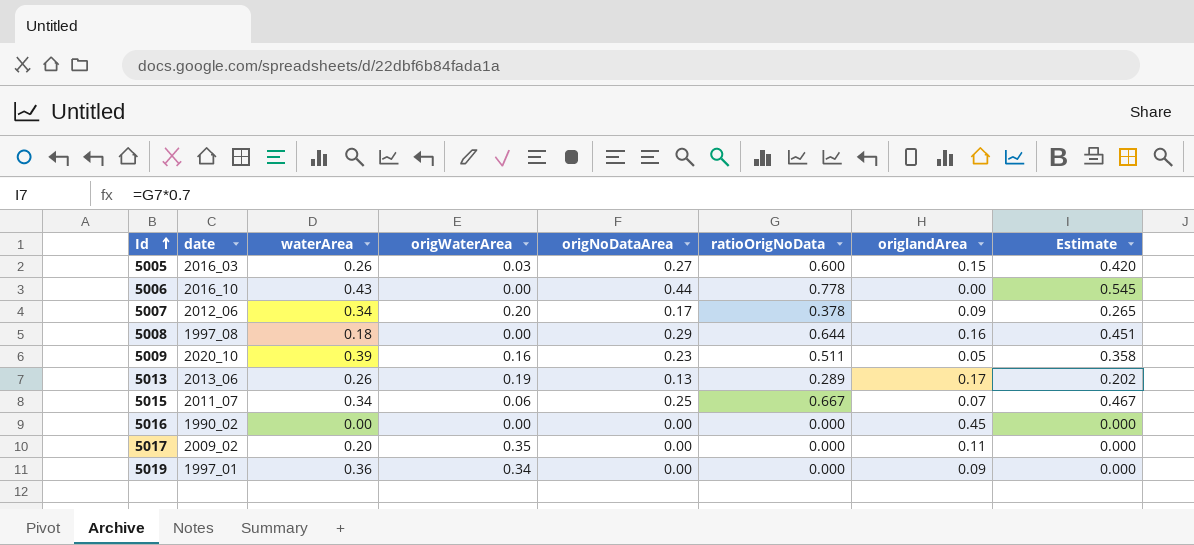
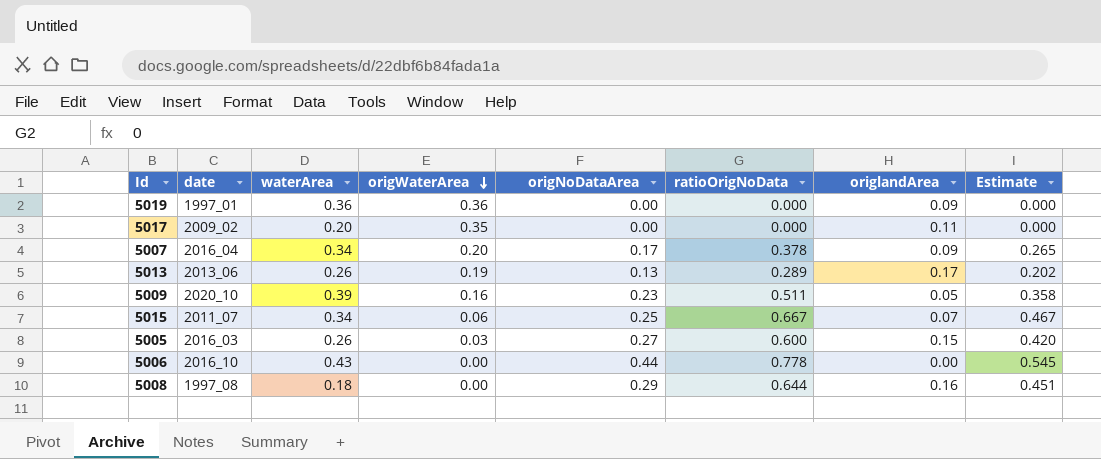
row order: Id ascending -> origWaterArea descending
row 5016: 1990_02 | 0.00 | 0.00 | 0.00 | 0.000 | 0.45 | 0.000 -> none
5019 | origWaterArea: 0.34 -> 0.36
5007 | date: 2012_06 -> 2016_04

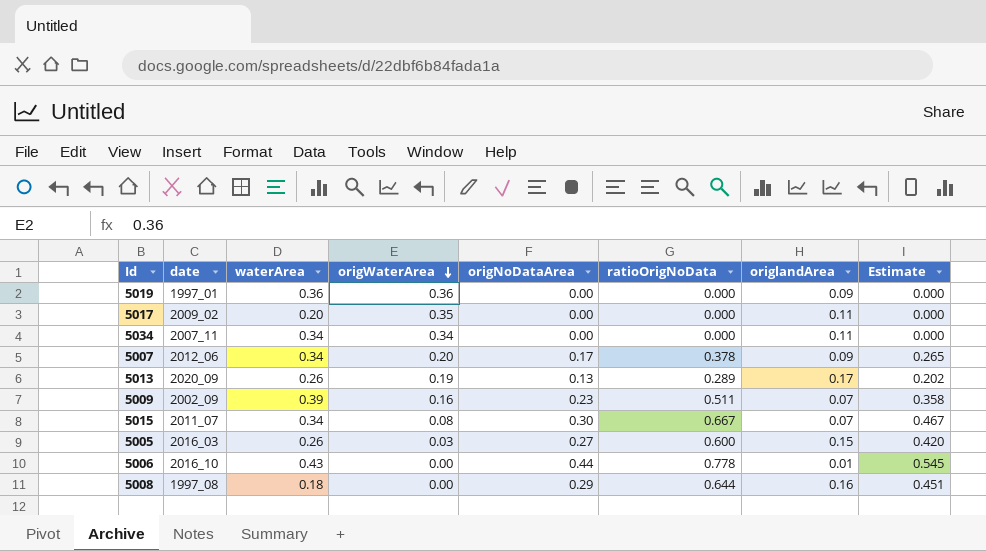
row 5034: none -> 2007_11 | 0.34 | 0.34 | 0.00 | 0.000 | 0.11 | 0.000
5007 | date: 2016_04 -> 2012_06
5013 | date: 2013_06 -> 2020_09
5009 | date: 2020_10 -> 2002_09
5009 | origlandArea: 0.05 -> 0.07
5015 | origWaterArea: 0.06 -> 0.08
5015 | origNoDataArea: 0.25 -> 0.30
5006 | origlandArea: 0.00 -> 0.01

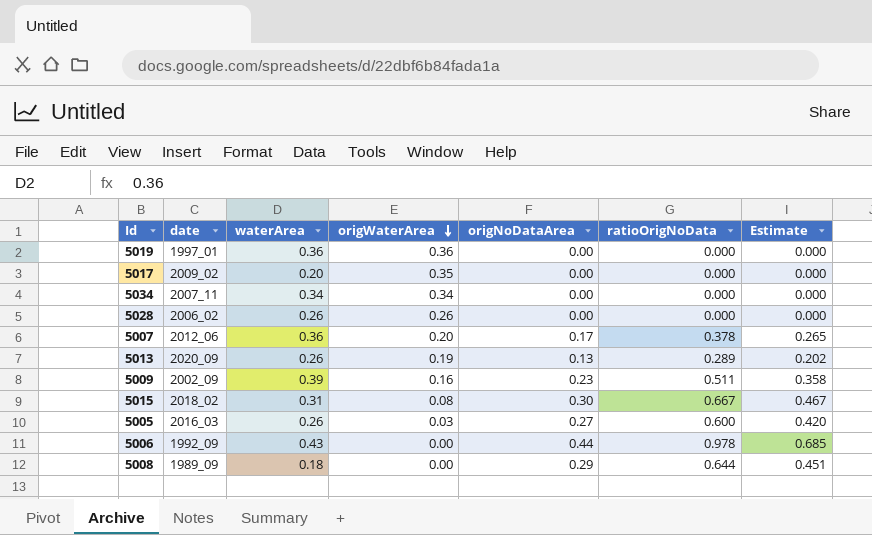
column origlandArea | position: 7 -> none
row 5028: none -> 2006_02 | 0.26 | 0.26 | 0.00 | 0.000 | 0.000
5007 | waterArea: 0.34 -> 0.36
5015 | date: 2011_07 -> 2018_02
5015 | waterArea: 0.34 -> 0.31
5006 | date: 2016_10 -> 1992_09
5006 | ratioOrigNoData: 0.778 -> 0.978
5006 | Estimate: 0.545 -> 0.685
5008 | date: 1997_08 -> 1989_09

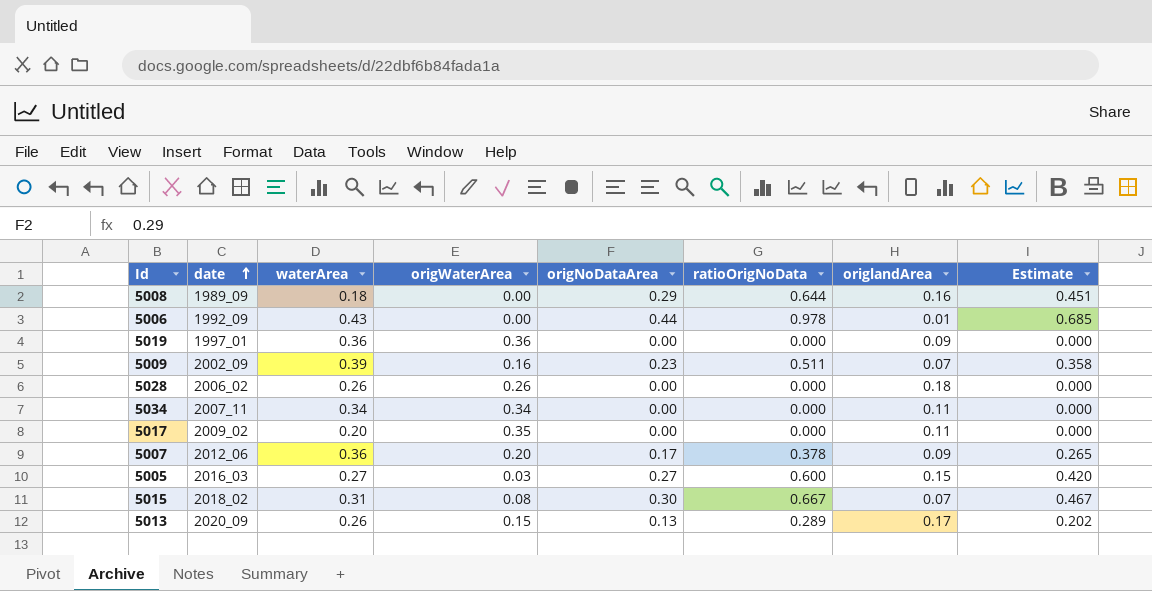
row order: origWaterArea descending -> date ascending
column origlandArea | position: none -> 7
5005 | waterArea: 0.26 -> 0.27
5013 | origWaterArea: 0.19 -> 0.15

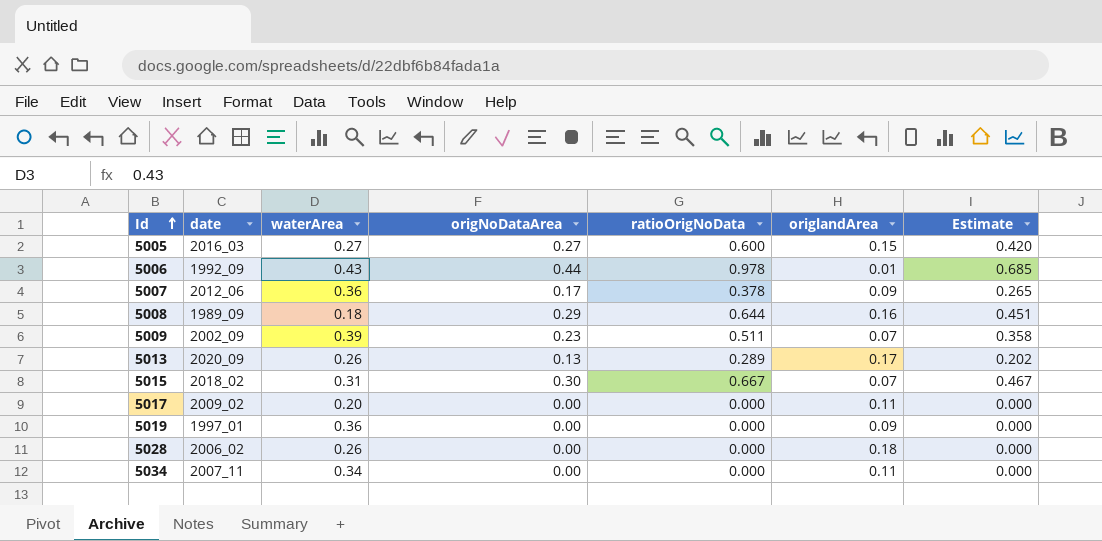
row order: date ascending -> Id ascending
column origWaterArea | position: 4 -> none

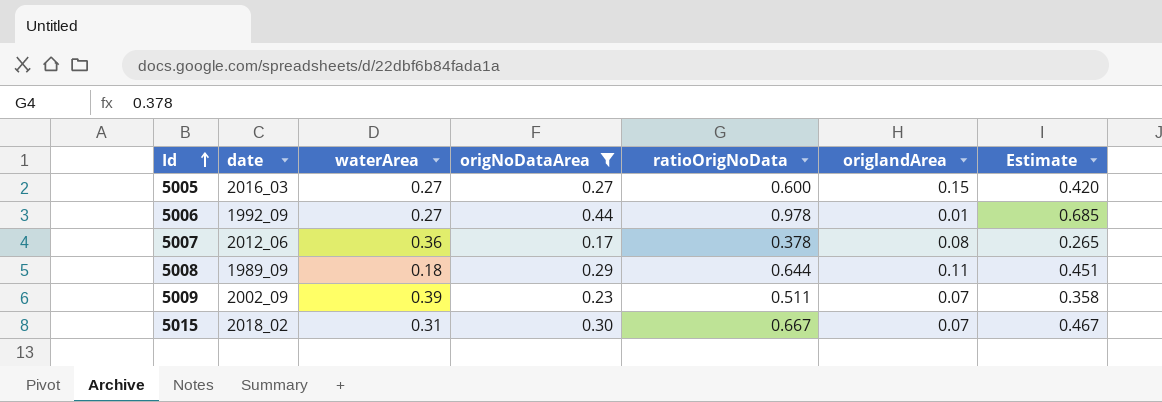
filter: none -> origNoDataArea >= 0.17
5006 | waterArea: 0.43 -> 0.27
5007 | origlandArea: 0.09 -> 0.08
5008 | origlandArea: 0.16 -> 0.11

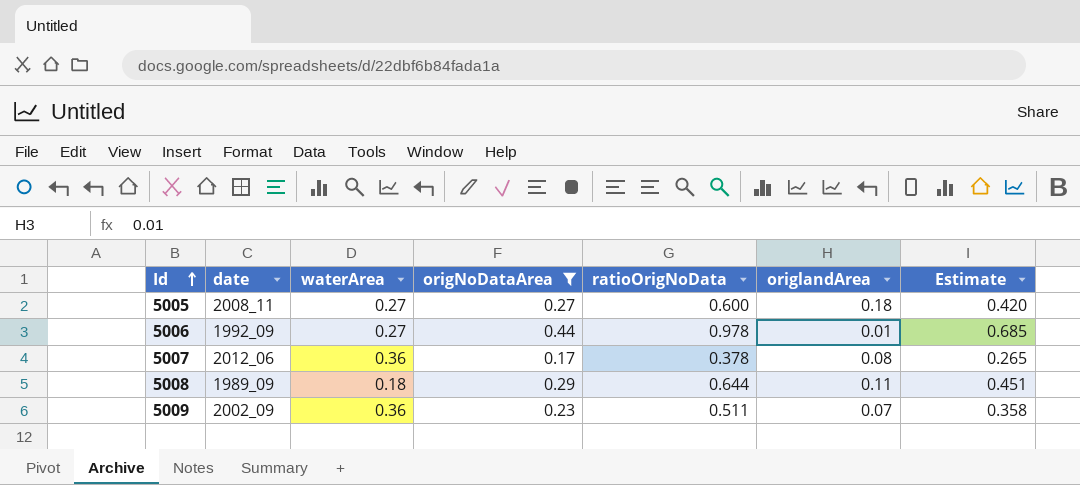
row 5015: 2018_02 | 0.31 | 0.30 | 0.667 | 0.07 | 0.467 -> none
5005 | date: 2016_03 -> 2008_11
5005 | origlandArea: 0.15 -> 0.18
5009 | waterArea: 0.39 -> 0.36

